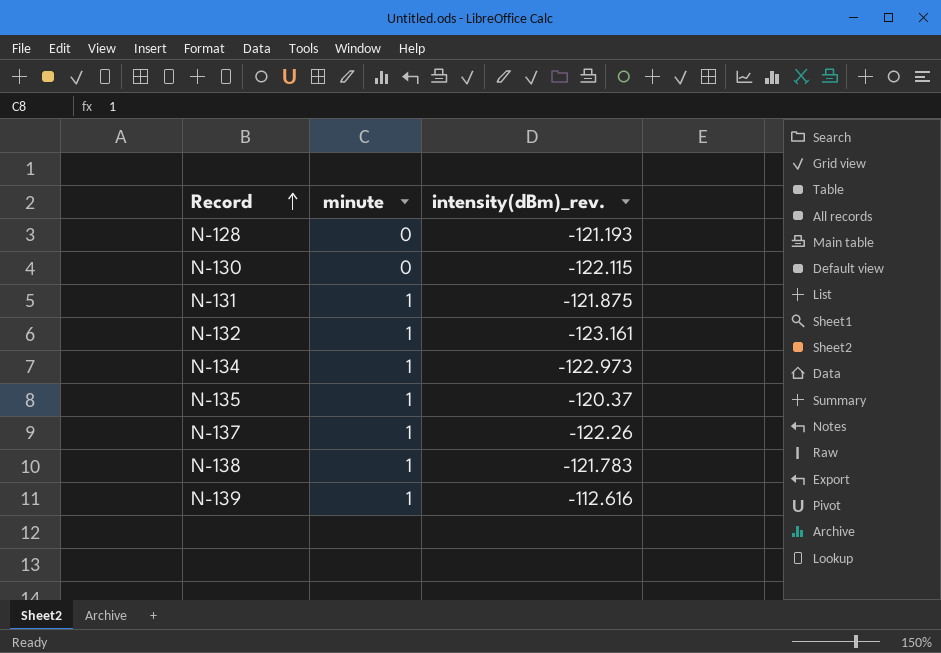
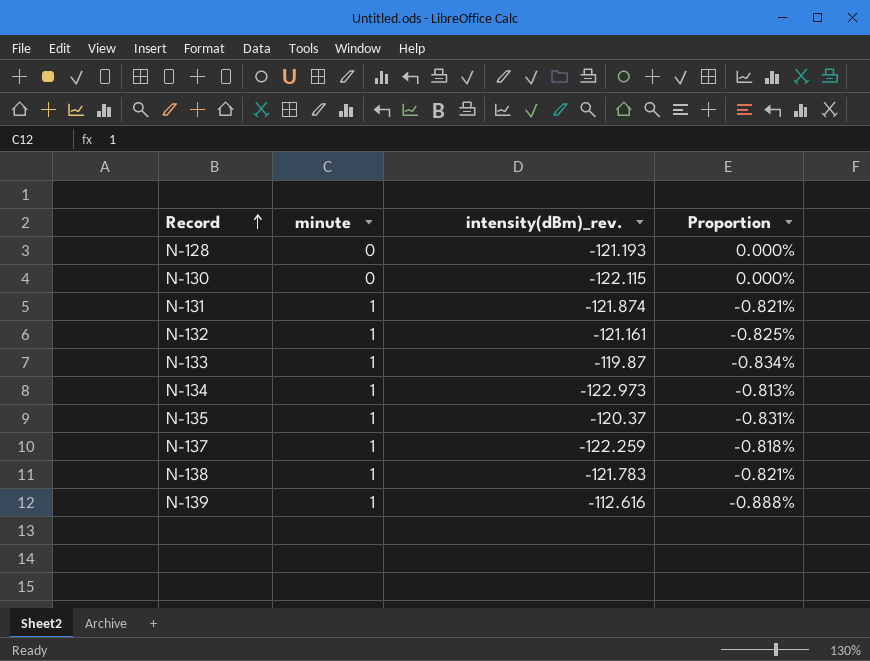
column Proportion | formula: none -> [minute] / [intensity(dBm)_rev.]
N-131 | intensity(dBm)_rev.: -121.875 -> -121.874
N-132 | intensity(dBm)_rev.: -123.161 -> -121.161
row N-133: none -> 1 | -119.87 | -0.834%
N-137 | intensity(dBm)_rev.: -122.26 -> -122.259

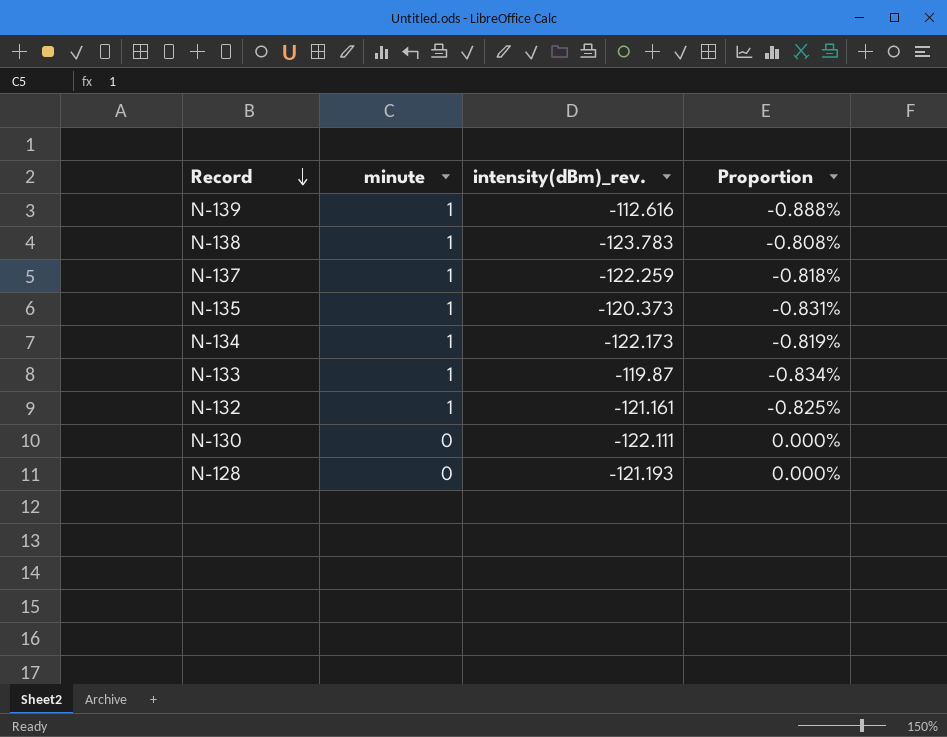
row order: Record ascending -> Record descending
row N-131: 1 | -121.874 | -0.821% -> none
N-138 | intensity(dBm)_rev.: -121.783 -> -123.783
N-138 | Proportion: -0.821% -> -0.808%
N-135 | intensity(dBm)_rev.: -120.37 -> -120.373
N-134 | intensity(dBm)_rev.: -122.973 -> -122.173
N-134 | Proportion: -0.813% -> -0.819%
N-130 | intensity(dBm)_rev.: -122.115 -> -122.111

